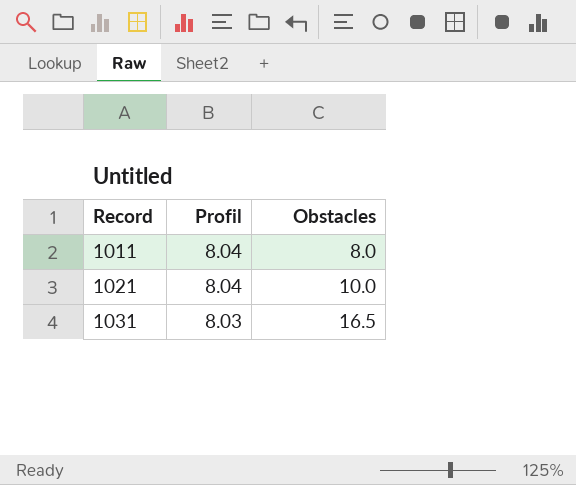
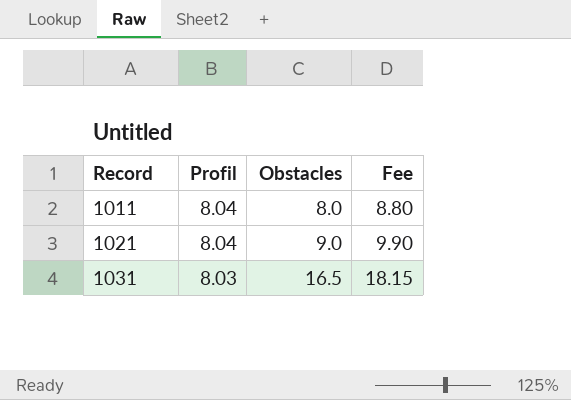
column Fee | formula: none -> [Obstacles] * 1.1
1021 | Obstacles: 10.0 -> 9.0

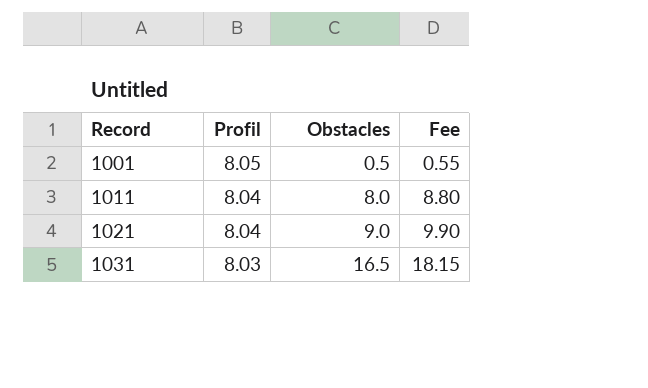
row 1001: none -> 8.05 | 0.5 | 0.55

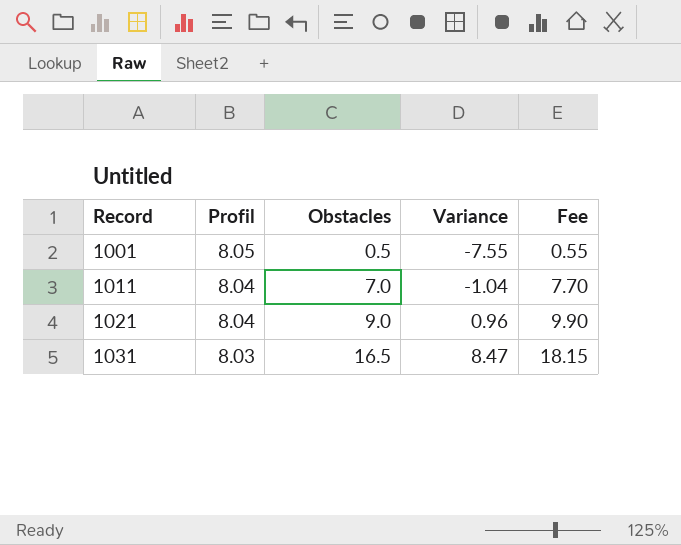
column Variance | formula: none -> [Obstacles] - [Profil]
1011 | Obstacles: 8.0 -> 7.0
1011 | Fee: 8.80 -> 7.70

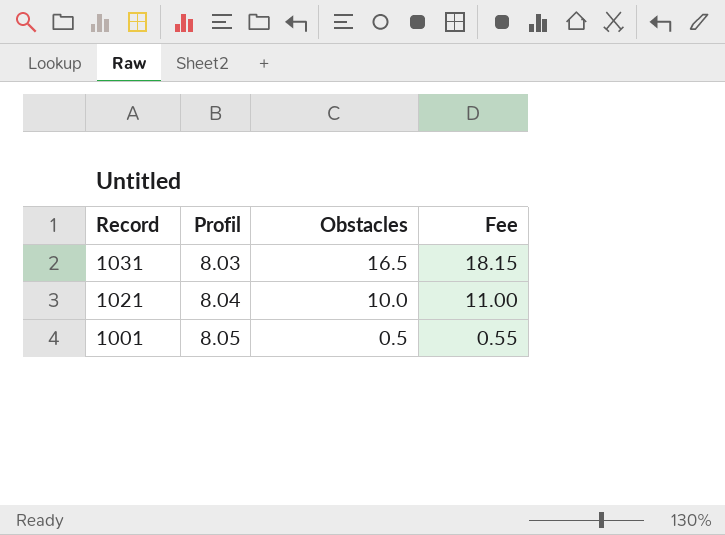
row order: Record ascending -> Record descending
column Variance | formula: [Obstacles] - [Profil] -> none
row 1011: 8.04 | 7.0 | -1.04 | 7.70 -> none
1021 | Obstacles: 9.0 -> 10.0
1021 | Fee: 9.90 -> 11.00

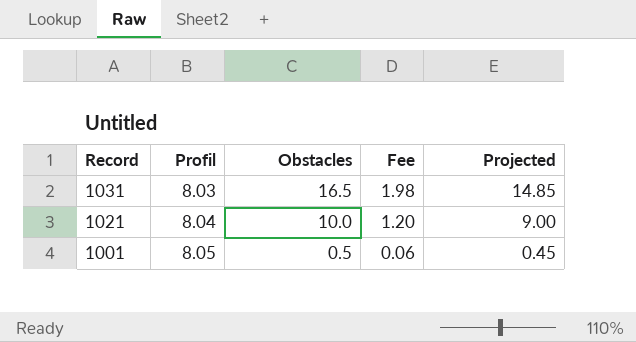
column Fee | formula: [Obstacles] * 1.1 -> [Obstacles] * 0.12
column Projected | formula: none -> [Obstacles] * 0.9

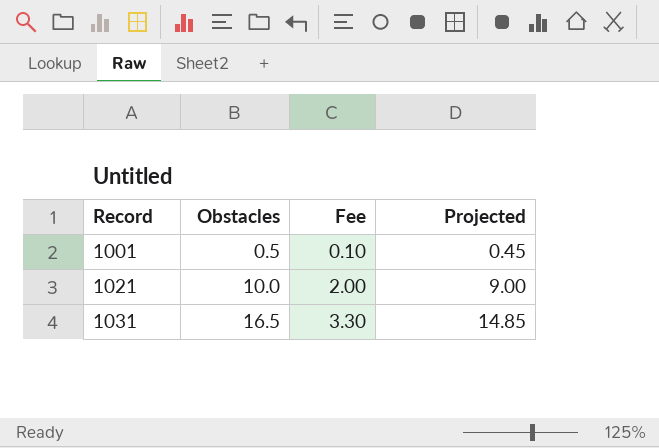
row order: Record descending -> Record ascending
column Profil | position: 2 -> none
column Fee | formula: [Obstacles] * 0.12 -> [Obstacles] * 0.2

